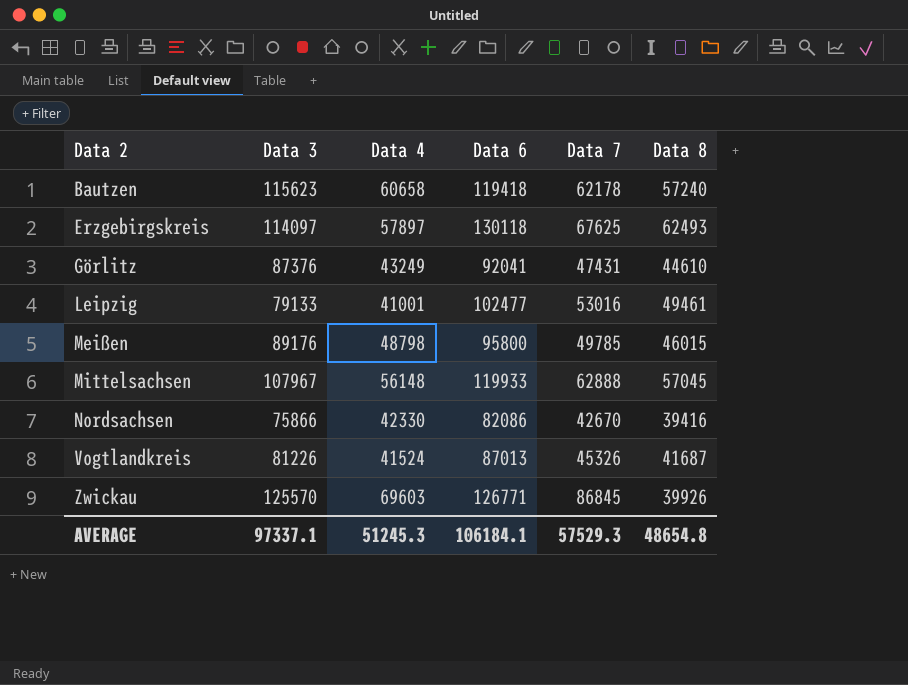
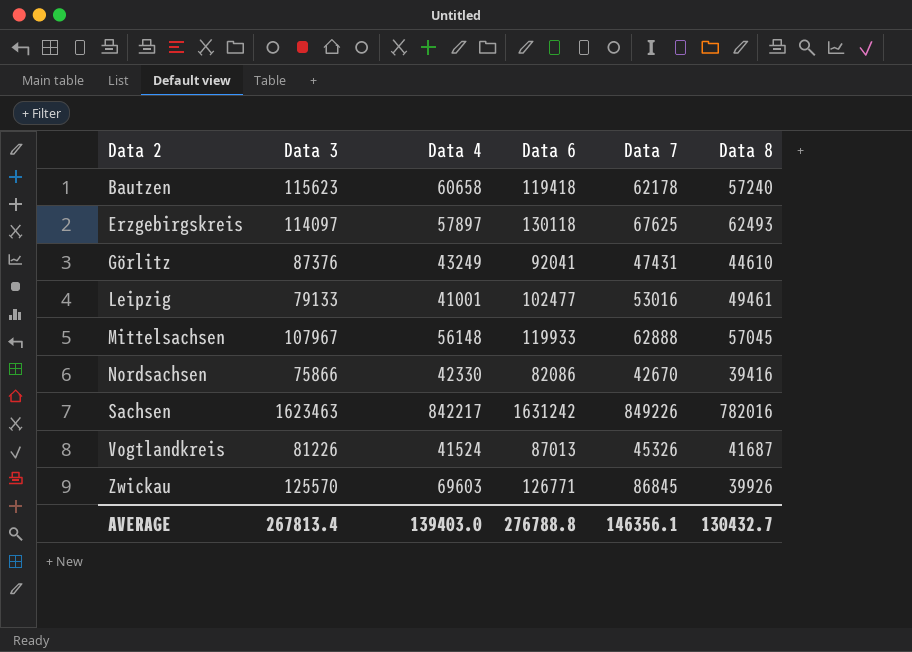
row Meißen: 89176 | 48798 | 95800 | 49785 | 46015 -> none
row Sachsen: none -> 1623463 | 842217 | 1631242 | 849226 | 782016
AVERAGE | Data 3: 97337.1 -> 267813.4
AVERAGE | Data 4: 51245.3 -> 139403.0
AVERAGE | Data 6: 106184.1 -> 276788.8
AVERAGE | Data 7: 57529.3 -> 146356.1
AVERAGE | Data 8: 48654.8 -> 130432.7

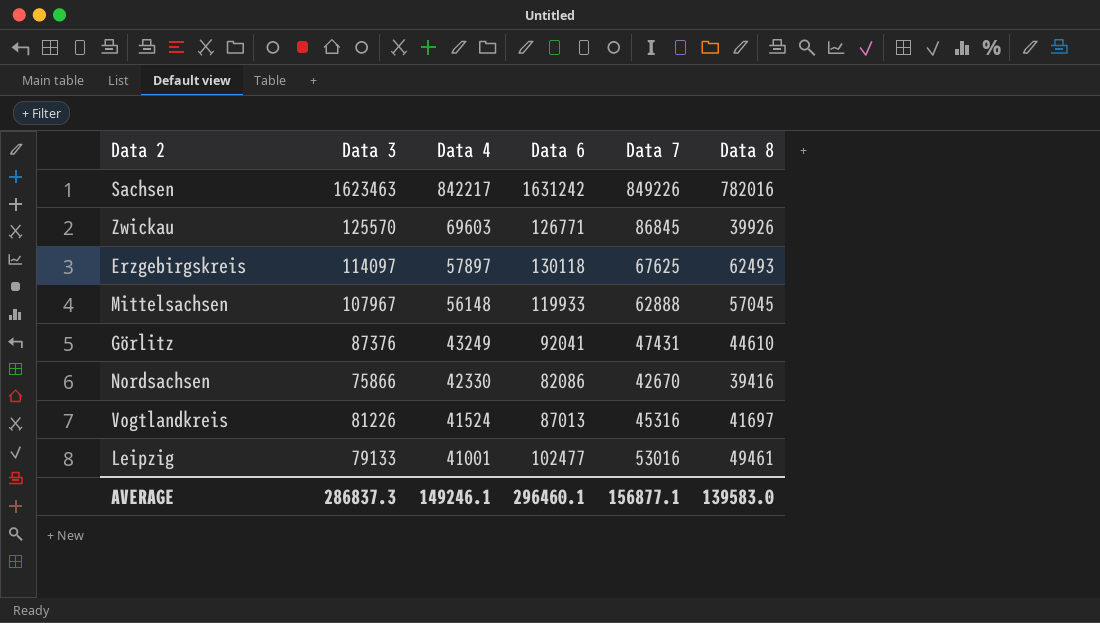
row order: Data 2 ascending -> Data 4 descending
row Bautzen: 115623 | 60658 | 119418 | 62178 | 57240 -> none
Vogtlandkreis | Data 7: 45326 -> 45316
Vogtlandkreis | Data 8: 41687 -> 41697
AVERAGE | Data 3: 267813.4 -> 286837.3
AVERAGE | Data 4: 139403.0 -> 149246.1
AVERAGE | Data 6: 276788.8 -> 296460.1
AVERAGE | Data 7: 146356.1 -> 156877.1
AVERAGE | Data 8: 130432.7 -> 139583.0

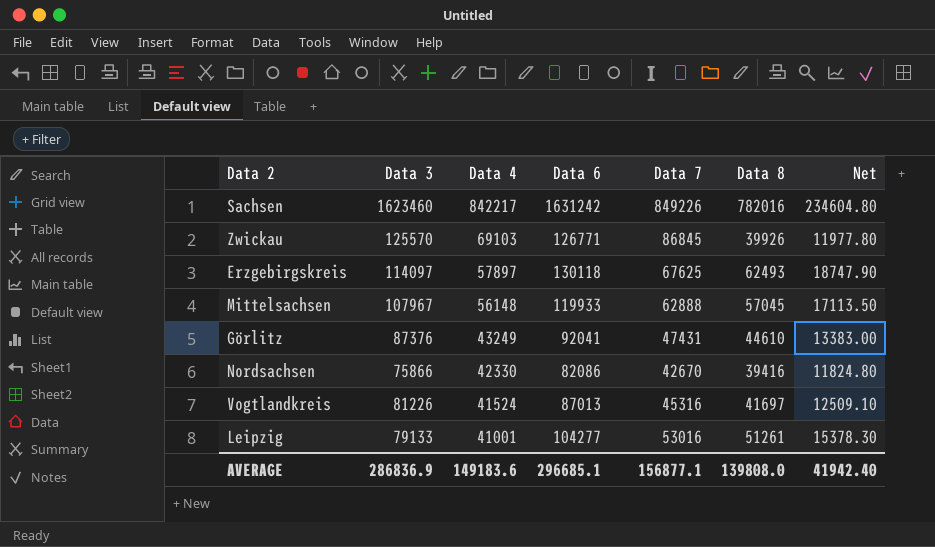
column Net | formula: none -> [Data 8] * 0.3
Sachsen | Data 3: 1623463 -> 1623460
Zwickau | Data 4: 69603 -> 69103
Leipzig | Data 6: 102477 -> 104277
Leipzig | Data 8: 49461 -> 51261
AVERAGE | Data 3: 286837.3 -> 286836.9
AVERAGE | Data 4: 149246.1 -> 149183.6
AVERAGE | Data 6: 296460.1 -> 296685.1
AVERAGE | Data 8: 139583.0 -> 139808.0

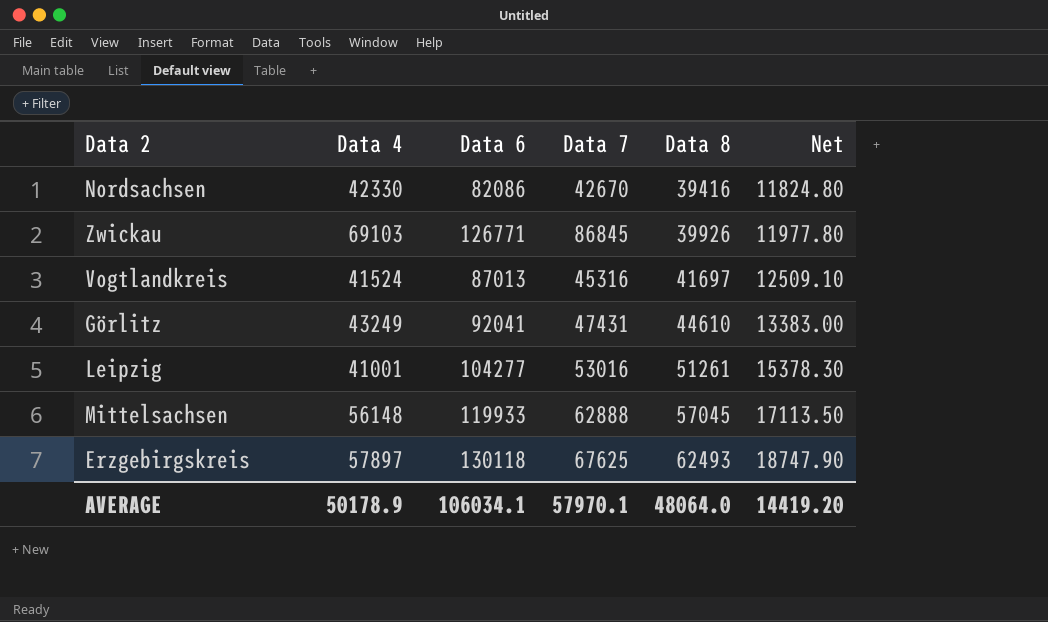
row order: Data 4 descending -> Data 8 ascending
column Data 3 | position: 2 -> none
row Sachsen: 1623460 | 842217 | 1631242 | 849226 | 782016 | 234604.80 -> none
AVERAGE | Data 4: 149183.6 -> 50178.9
AVERAGE | Data 6: 296685.1 -> 106034.1
AVERAGE | Data 7: 156877.1 -> 57970.1
AVERAGE | Data 8: 139808.0 -> 48064.0
AVERAGE | Net: 41942.40 -> 14419.20

